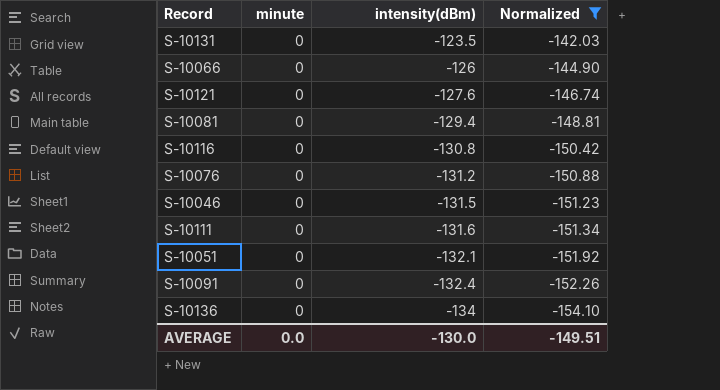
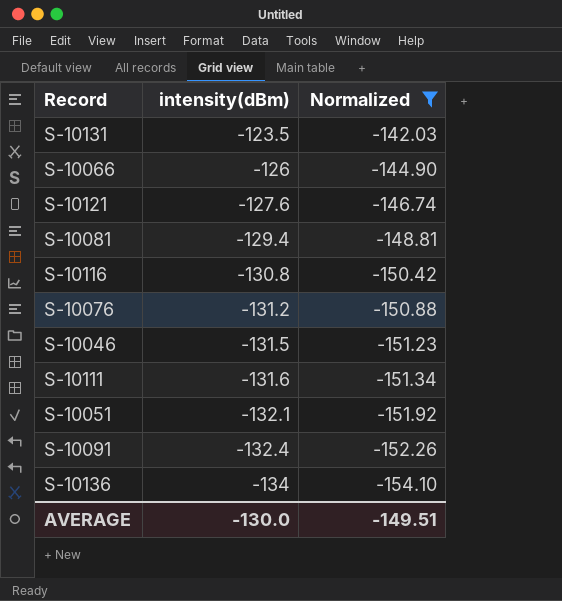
column minute | position: 2 -> none

